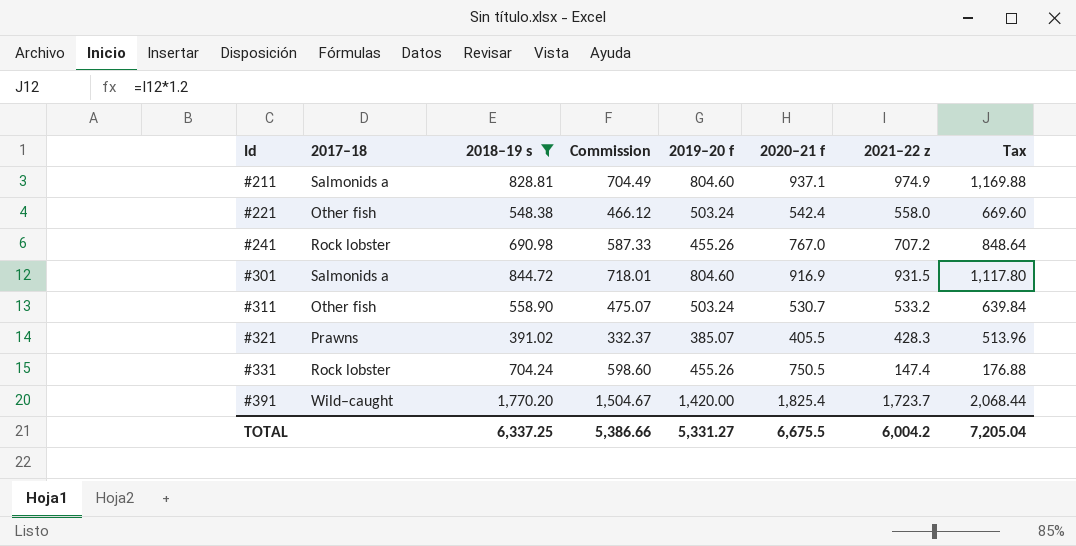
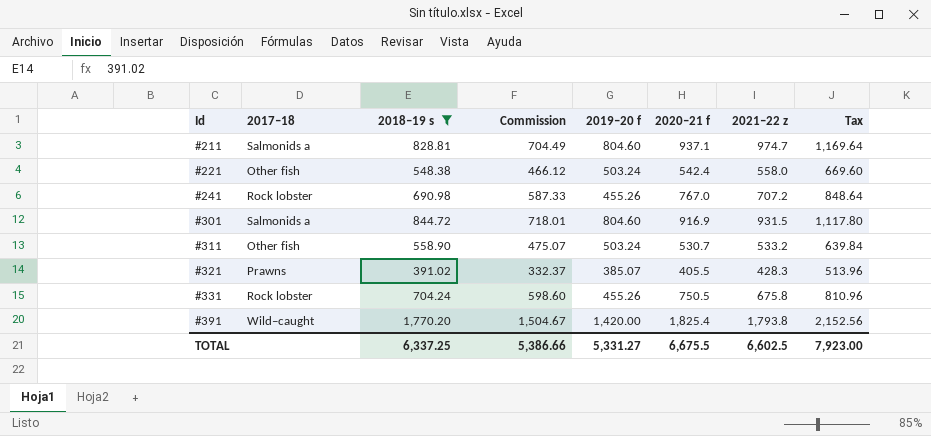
#211 | 2021–22 z: 974.9 -> 974.7
#211 | Tax: 1,169.88 -> 1,169.64
#331 | 2021–22 z: 147.4 -> 675.8
#331 | Tax: 176.88 -> 810.96
#391 | 2021–22 z: 1,723.7 -> 1,793.8
#391 | Tax: 2,068.44 -> 2,152.56
TOTAL | 2021–22 z: 6,004.2 -> 6,602.5
TOTAL | Tax: 7,205.04 -> 7,923.00

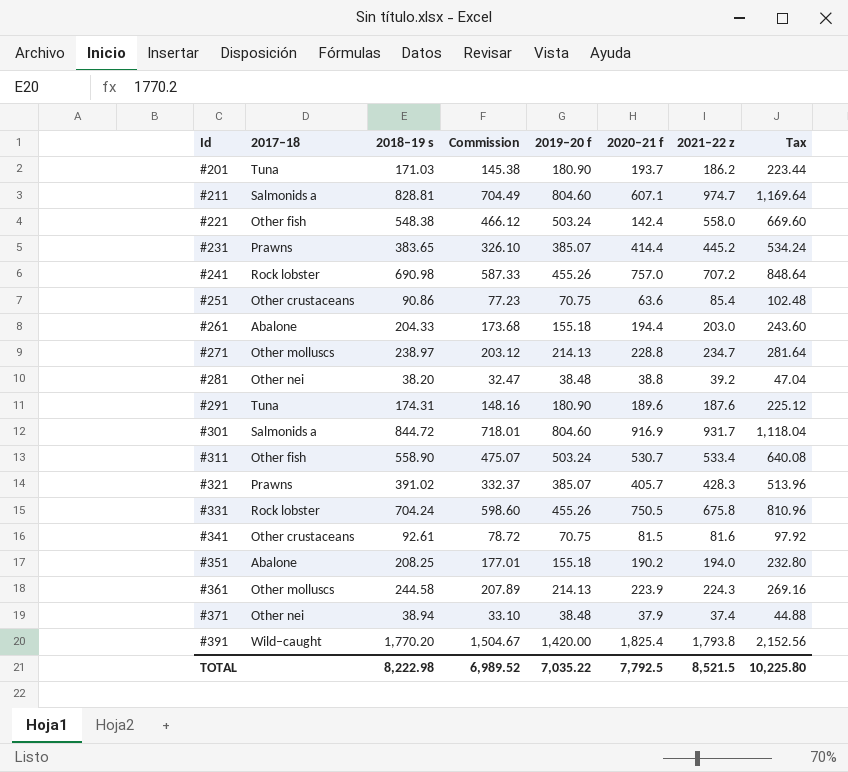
filter: 2018–19 s >= 391.02 -> none
#211 | 2020–21 f: 937.1 -> 607.1
#221 | 2020–21 f: 542.4 -> 142.4
#241 | 2020–21 f: 767.0 -> 757.0
#301 | 2021–22 z: 931.5 -> 931.7
#301 | Tax: 1,117.80 -> 1,118.04
#311 | 2021–22 z: 533.2 -> 533.4
#311 | Tax: 639.84 -> 640.08
#321 | 2020–21 f: 405.5 -> 405.7
TOTAL | 2018–19 s: 6,337.25 -> 8,222.98
TOTAL | Commission: 5,386.66 -> 6,989.52
TOTAL | 2019–20 f: 5,331.27 -> 7,035.22
TOTAL | 2020–21 f: 6,675.5 -> 7,792.5
TOTAL | 2021–22 z: 6,602.5 -> 8,521.5
TOTAL | Tax: 7,923.00 -> 10,225.80

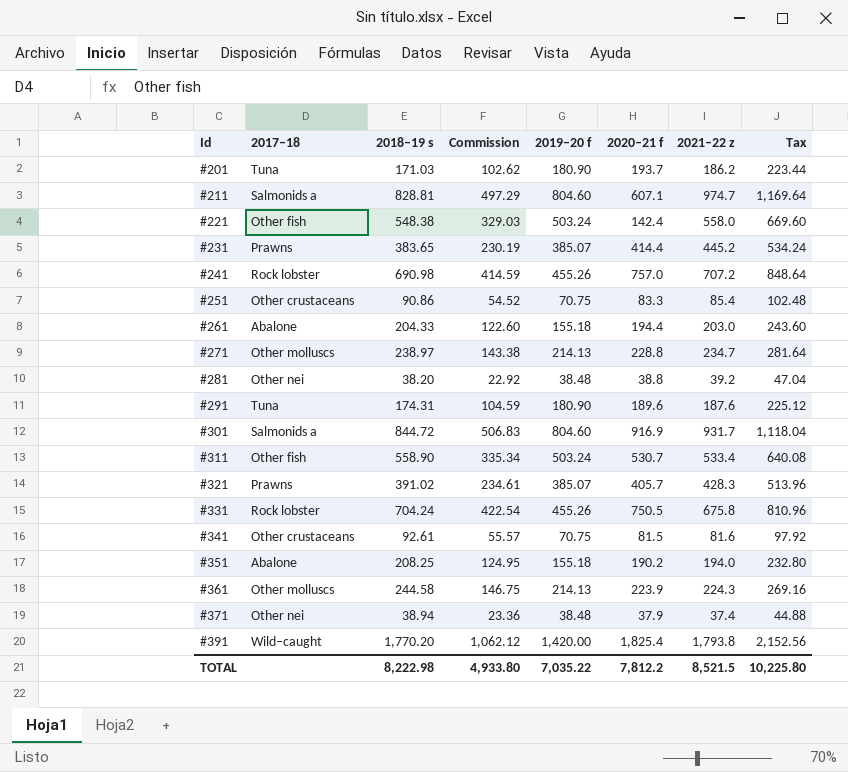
column Commission | formula: [2018–19 s] * 0.85 -> [2018–19 s] * 0.6
#251 | 2020–21 f: 63.6 -> 83.3
TOTAL | Commission: 6,989.52 -> 4,933.80
TOTAL | 2020–21 f: 7,792.5 -> 7,812.2

